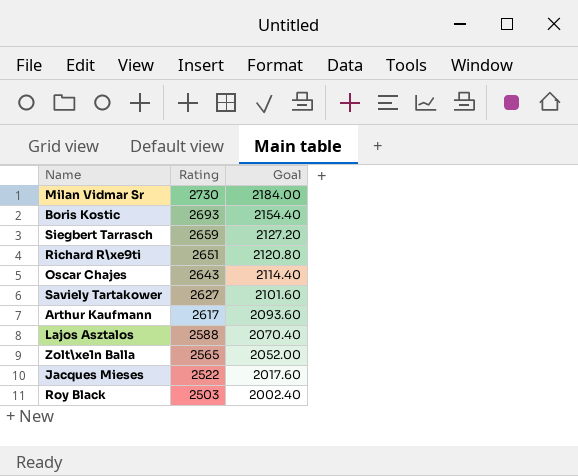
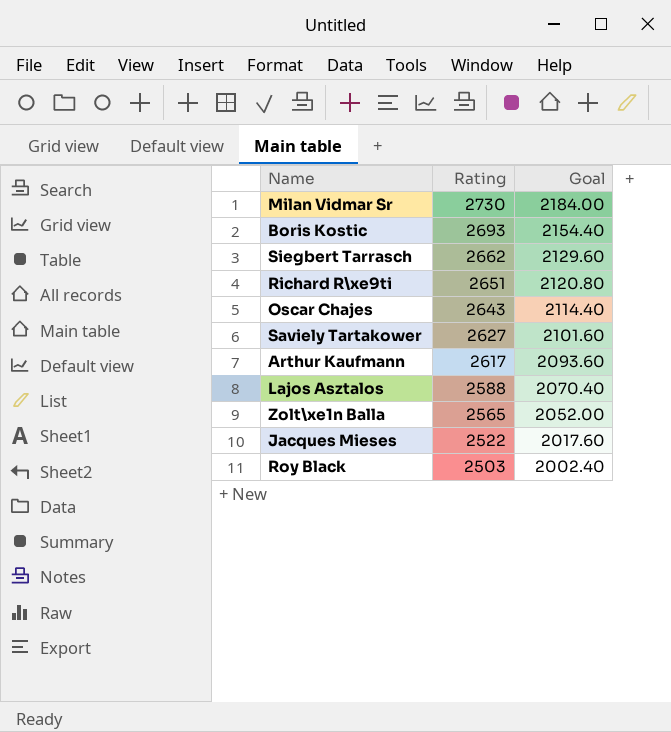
Siegbert Tarrasch | Rating: 2659 -> 2662
Siegbert Tarrasch | Goal: 2127.20 -> 2129.60

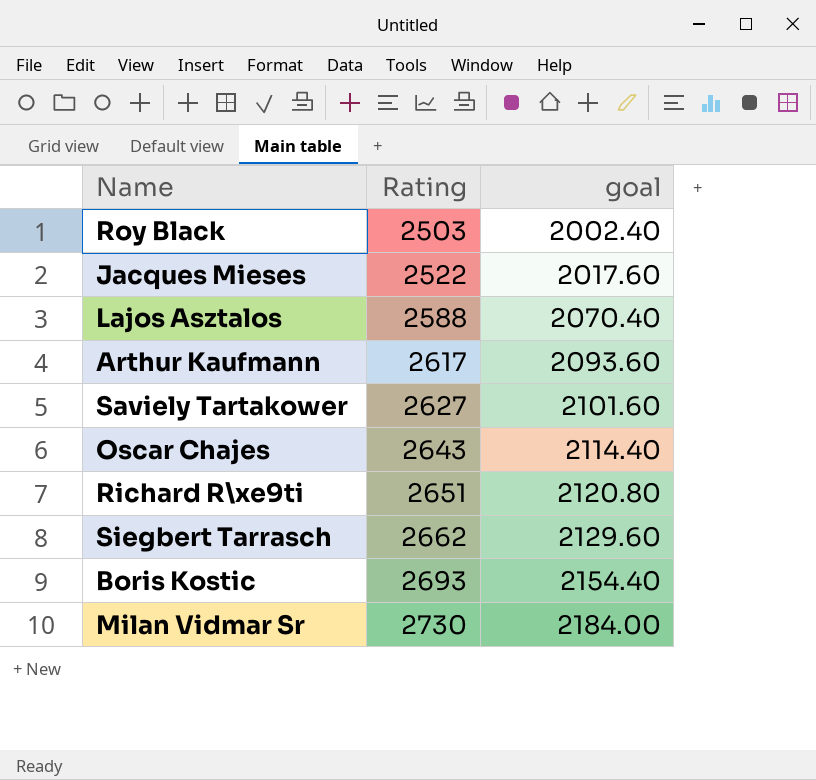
row order: Rating descending -> Rating ascending
column name: Goal -> goal
row Zolt\xe1n Balla: 2565 | 2052.00 -> none

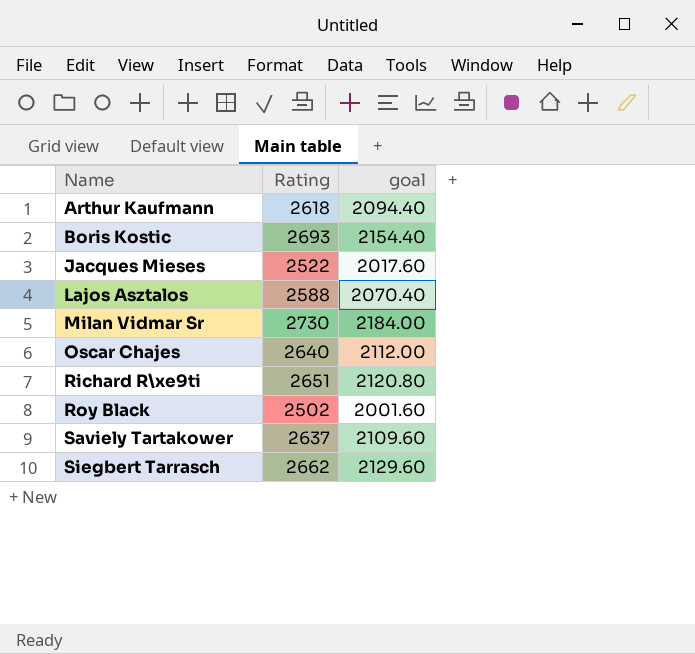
row order: Rating ascending -> Name ascending
Arthur Kaufmann | Rating: 2617 -> 2618
Arthur Kaufmann | goal: 2093.60 -> 2094.40
Oscar Chajes | Rating: 2643 -> 2640
Oscar Chajes | goal: 2114.40 -> 2112.00
Roy Black | Rating: 2503 -> 2502
Roy Black | goal: 2002.40 -> 2001.60
Saviely Tartakower | Rating: 2627 -> 2637
Saviely Tartakower | goal: 2101.60 -> 2109.60

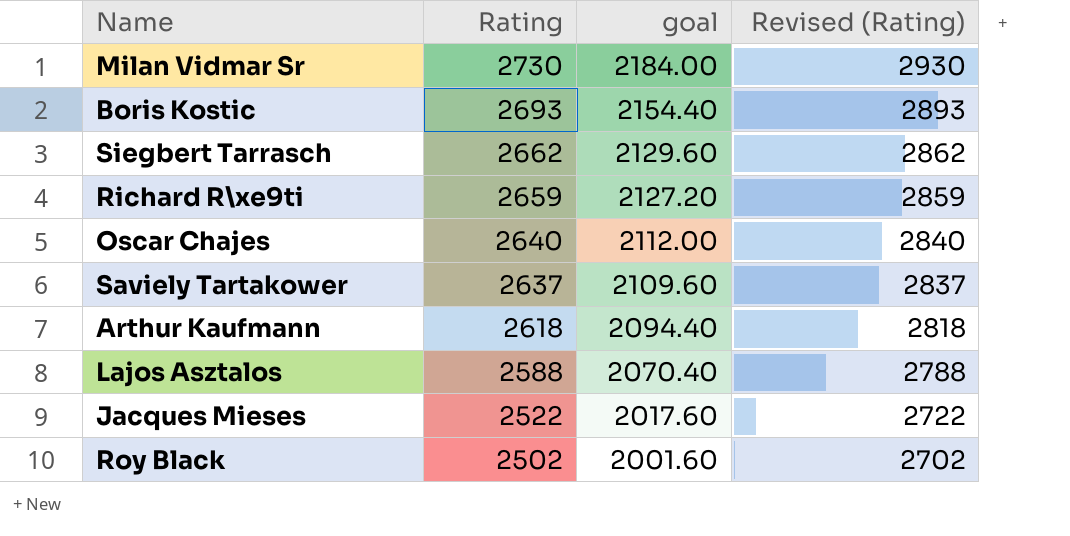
row order: Name ascending -> Rating descending
column Revised (Rating) | formula: none -> [Rating] + 200
Richard R\xe9ti | Rating: 2651 -> 2659
Richard R\xe9ti | goal: 2120.80 -> 2127.20

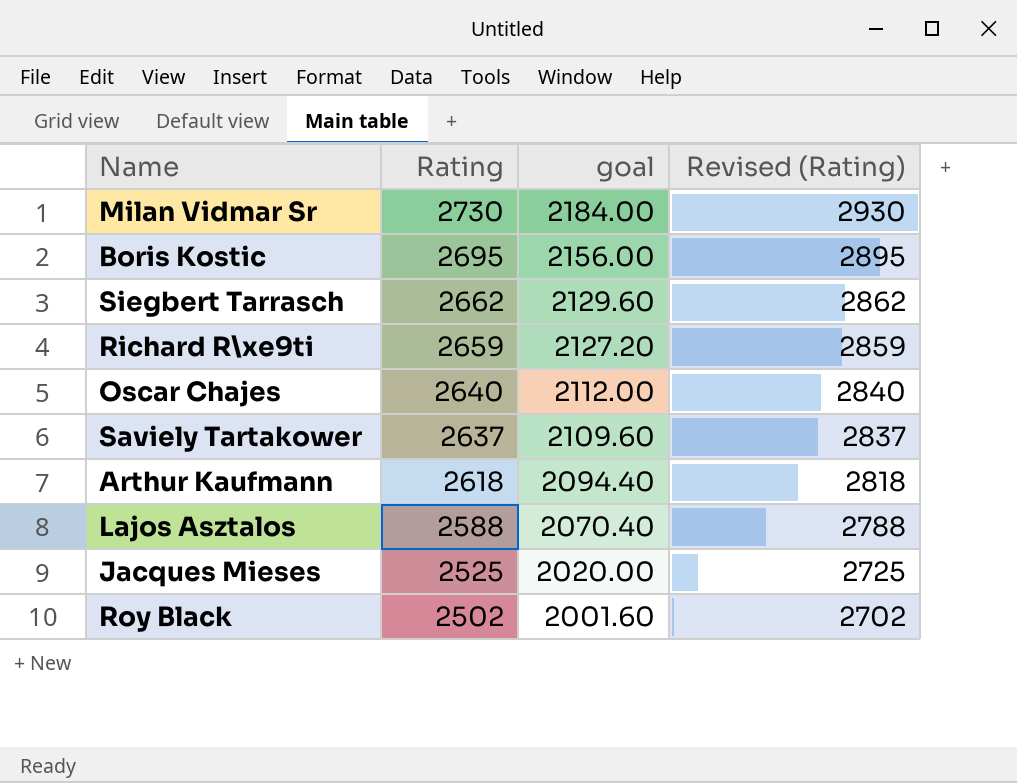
Boris Kostic | Rating: 2693 -> 2695
Boris Kostic | goal: 2154.40 -> 2156.00
Boris Kostic | Revised (Rating): 2893 -> 2895
Jacques Mieses | Rating: 2522 -> 2525
Jacques Mieses | goal: 2017.60 -> 2020.00
Jacques Mieses | Revised (Rating): 2722 -> 2725

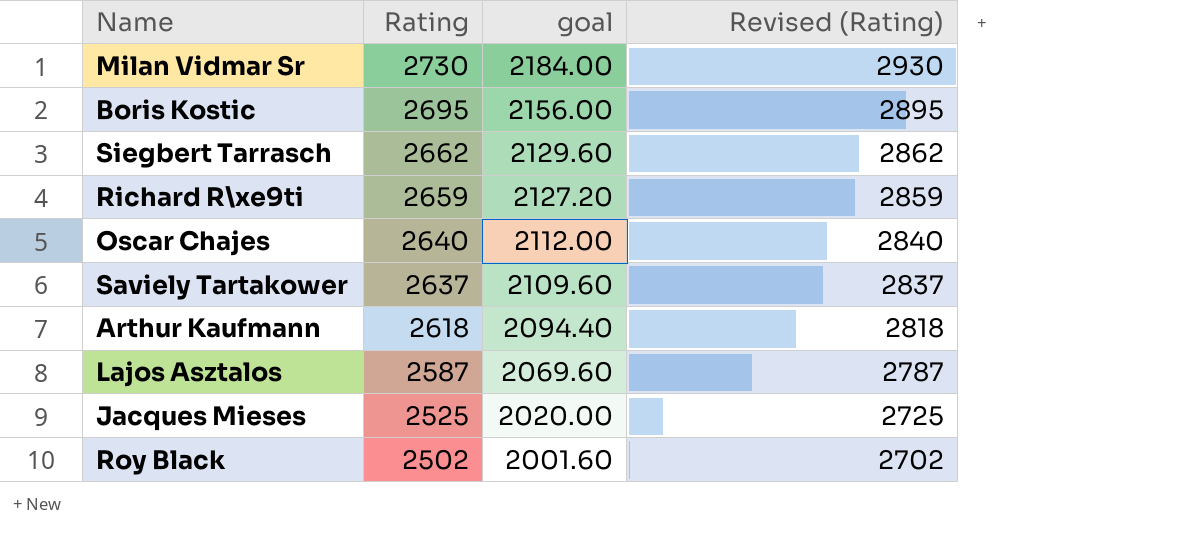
Lajos Asztalos | Rating: 2588 -> 2587
Lajos Asztalos | goal: 2070.40 -> 2069.60
Lajos Asztalos | Revised (Rating): 2788 -> 2787

